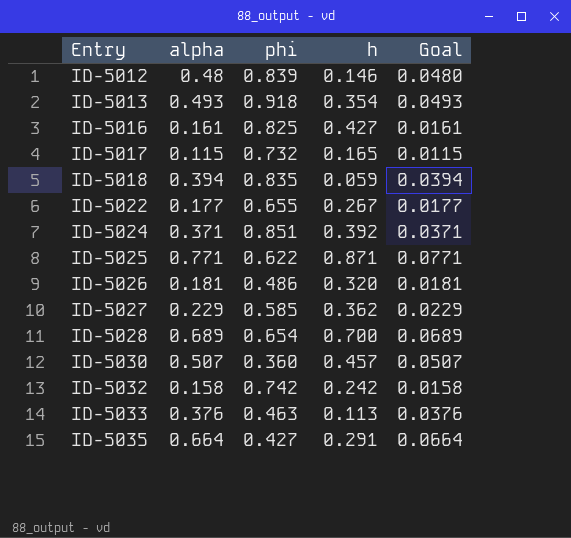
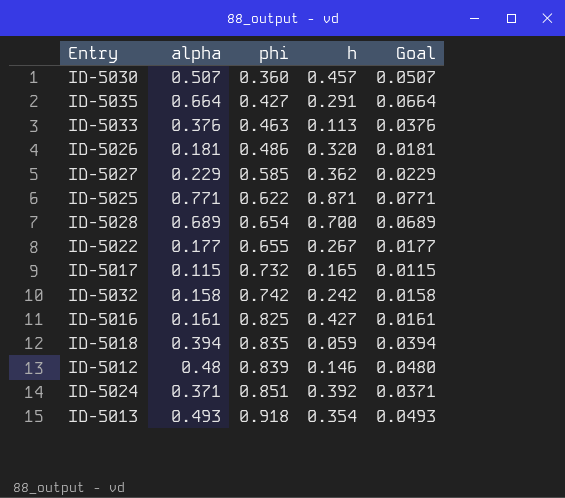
row order: Entry ascending -> phi ascending

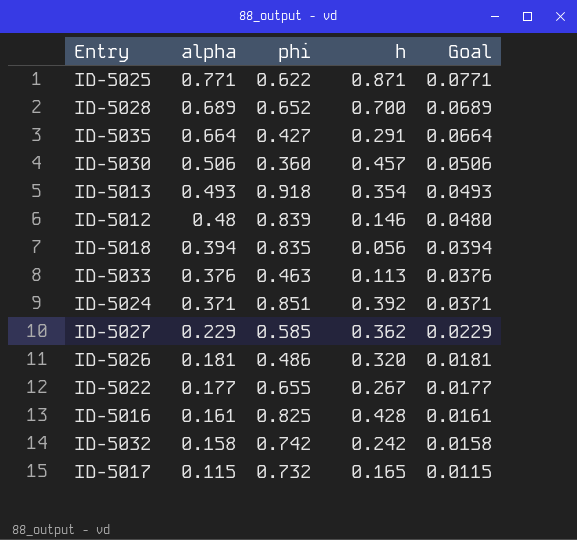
row order: phi ascending -> alpha descending
ID-5028 | phi: 0.654 -> 0.652
ID-5030 | alpha: 0.507 -> 0.506
ID-5030 | Goal: 0.0507 -> 0.0506
ID-5018 | h: 0.059 -> 0.056
ID-5016 | h: 0.427 -> 0.428

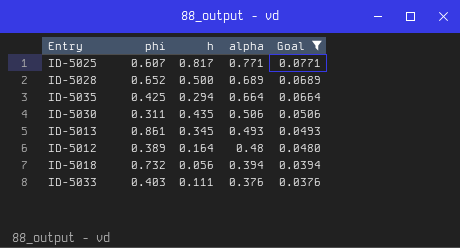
filter: none -> Goal >= 0.0376
column alpha | position: 2 -> 4
ID-5025 | phi: 0.622 -> 0.607
ID-5025 | h: 0.871 -> 0.817
ID-5028 | h: 0.700 -> 0.500
ID-5035 | phi: 0.427 -> 0.425
ID-5035 | h: 0.291 -> 0.294
ID-5030 | phi: 0.360 -> 0.311
ID-5030 | h: 0.457 -> 0.435
ID-5013 | phi: 0.918 -> 0.861
ID-5013 | h: 0.354 -> 0.345
ID-5012 | phi: 0.839 -> 0.389
ID-5012 | h: 0.146 -> 0.164
ID-5018 | phi: 0.835 -> 0.732
ID-5033 | phi: 0.463 -> 0.403
ID-5033 | h: 0.113 -> 0.111

